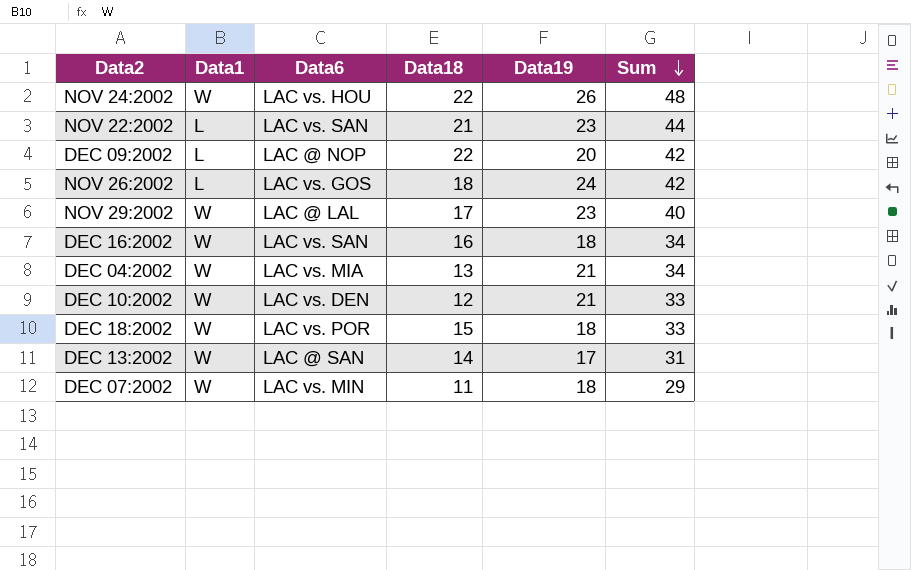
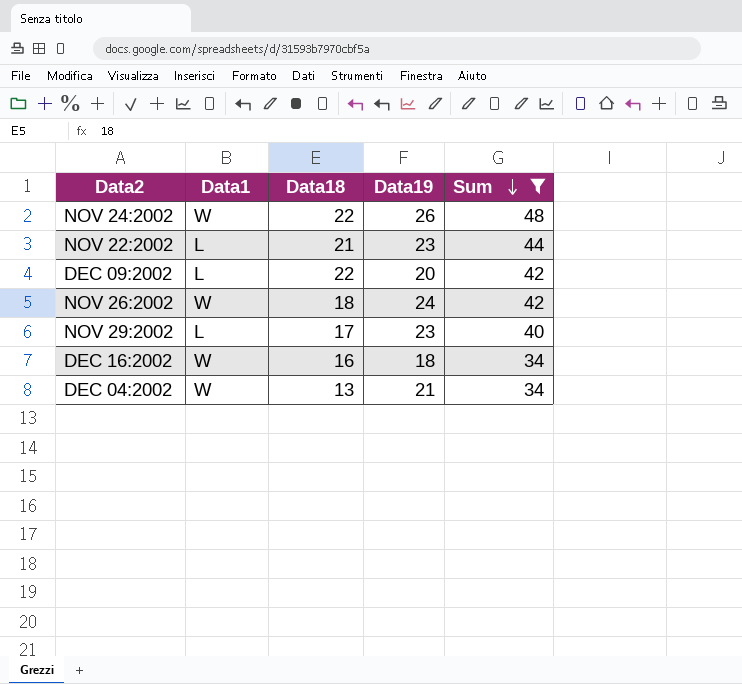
filter: none -> Sum >= 34
column Data6 | position: 3 -> none
NOV 26:2002 | Data1: L -> W
NOV 29:2002 | Data1: W -> L

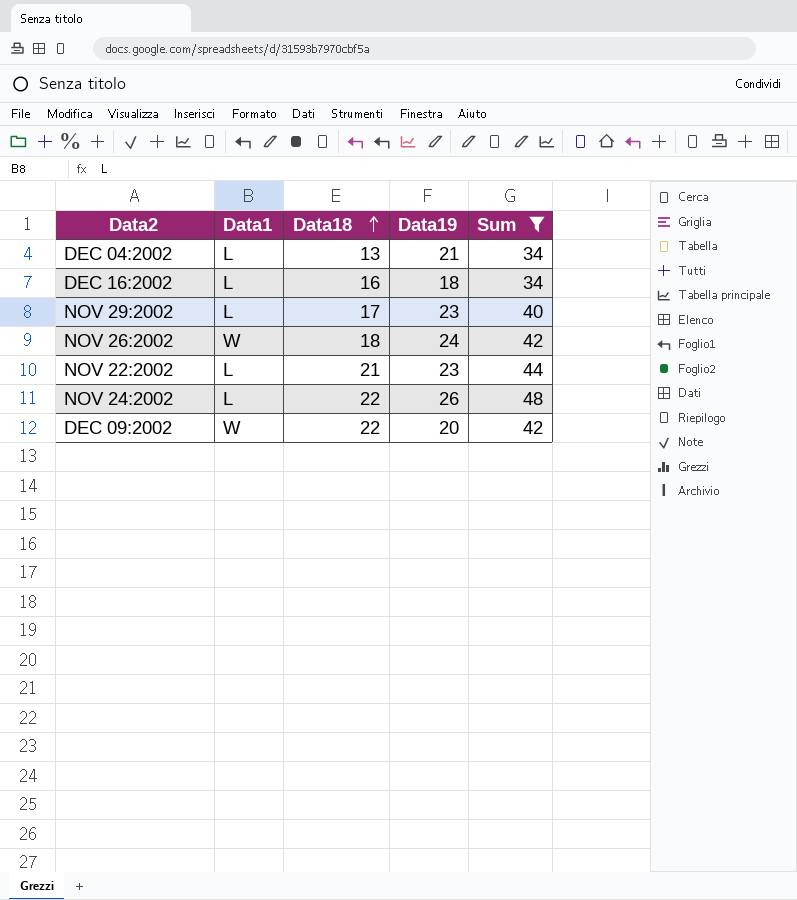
row order: Sum descending -> Data18 ascending
DEC 04:2002 | Data1: W -> L
DEC 16:2002 | Data1: W -> L
NOV 24:2002 | Data1: W -> L
DEC 09:2002 | Data1: L -> W

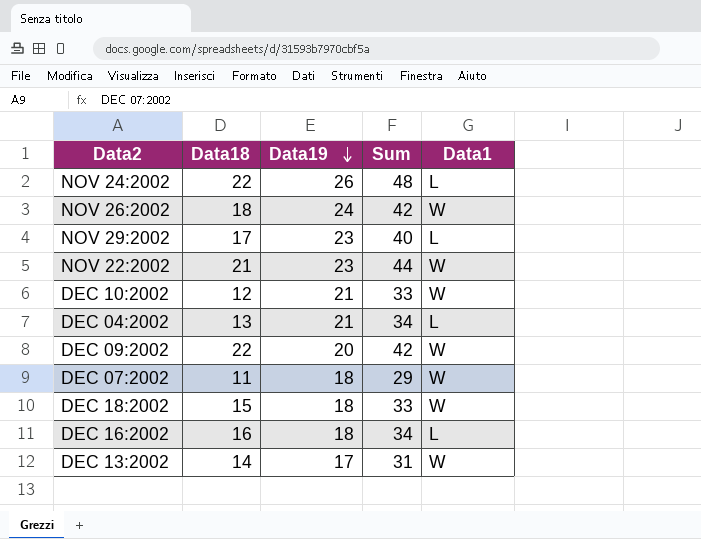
filter: Sum >= 34 -> none
row order: Data18 ascending -> Data19 descending
column Data1 | position: 2 -> 5
NOV 22:2002 | Data1: L -> W

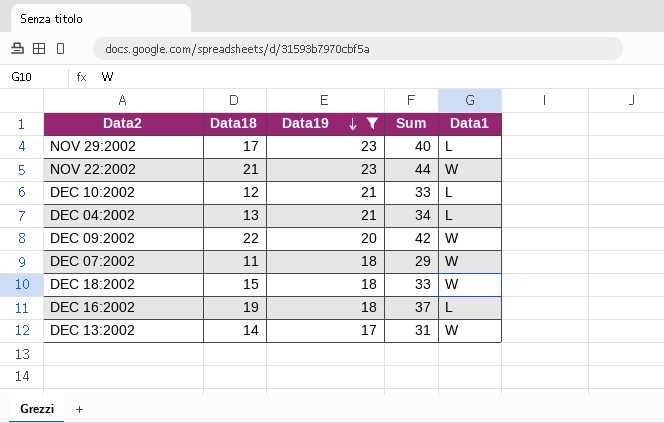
filter: none -> Data19 <= 23
DEC 10:2002 | Data1: W -> L
DEC 16:2002 | Data18: 16 -> 19
DEC 16:2002 | Sum: 34 -> 37

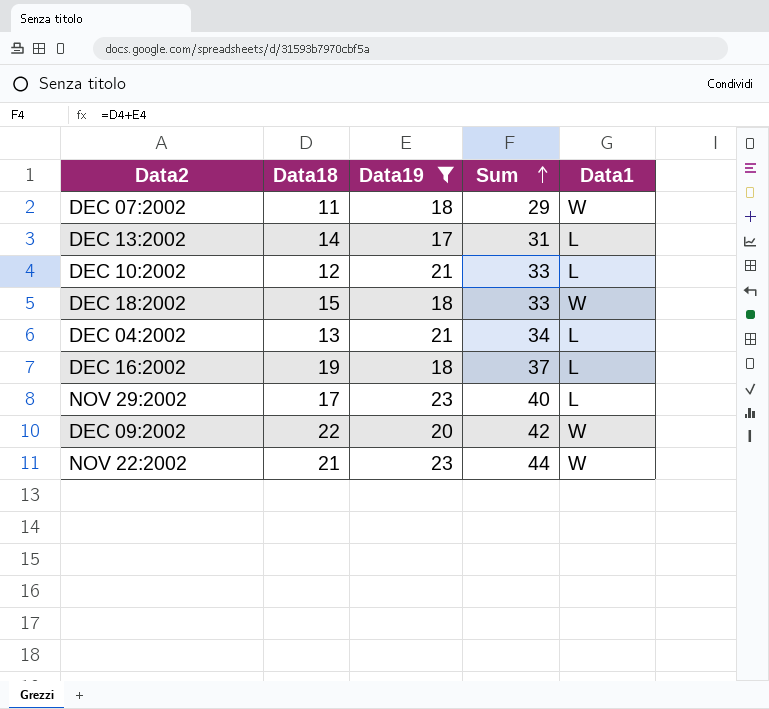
row order: Data19 descending -> Sum ascending
DEC 13:2002 | Data1: W -> L

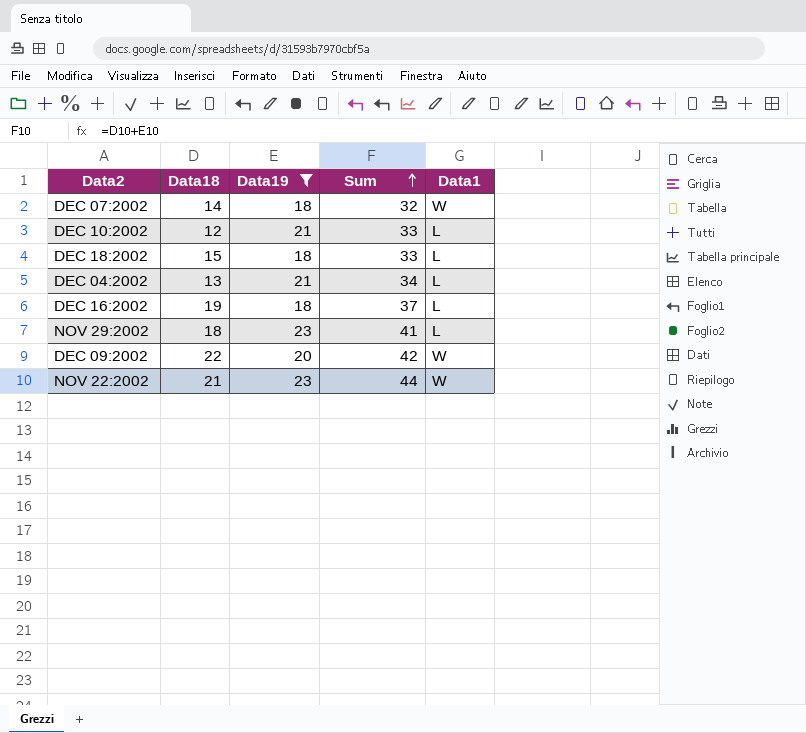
row DEC 13:2002: 14 | 17 | 31 | L -> none
DEC 07:2002 | Data18: 11 -> 14
DEC 07:2002 | Sum: 29 -> 32
DEC 18:2002 | Data1: W -> L
NOV 29:2002 | Data18: 17 -> 18
NOV 29:2002 | Sum: 40 -> 41

